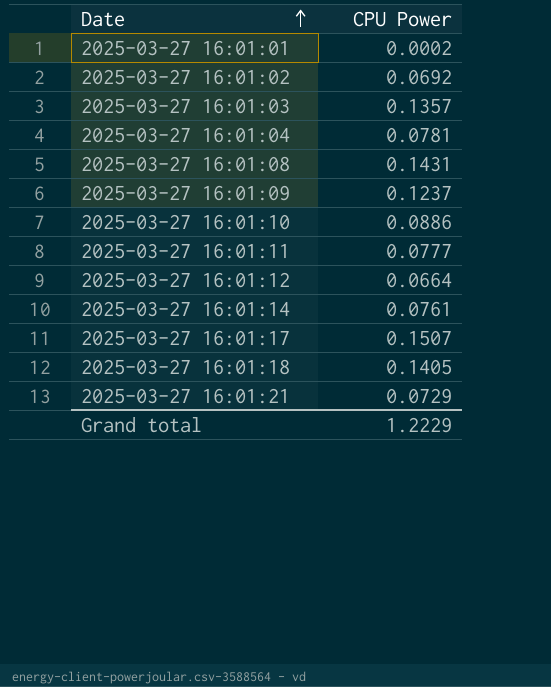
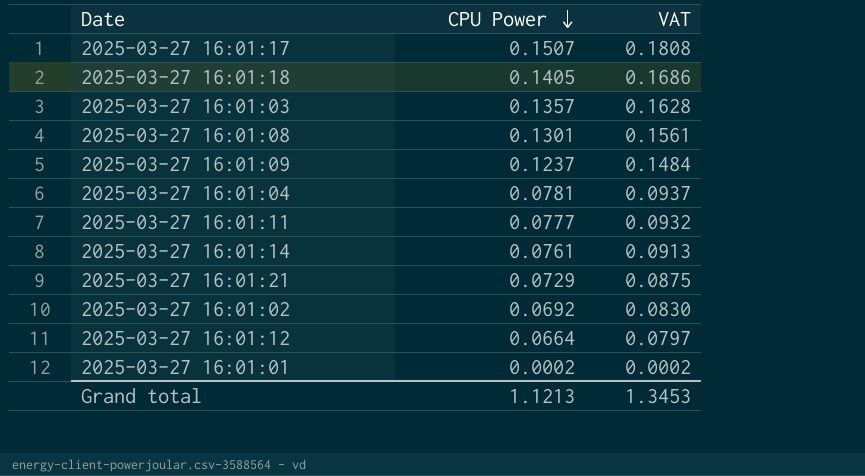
row order: Date ascending -> CPU Power descending
column VAT | formula: none -> [CPU Power] * 1.2
row 2025-03-27 16:01:10: 0.0886 -> none
2025-03-27 16:01:08 | CPU Power: 0.1431 -> 0.1301
Grand total | CPU Power: 1.2229 -> 1.1213

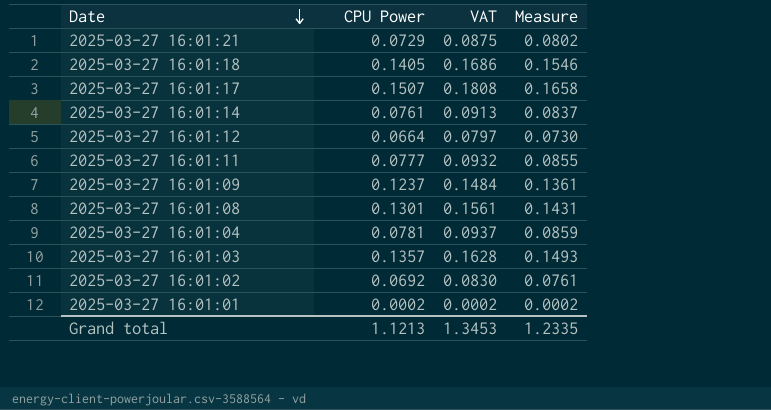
row order: CPU Power descending -> Date descending
column Measure | formula: none -> [CPU Power] * 1.1

